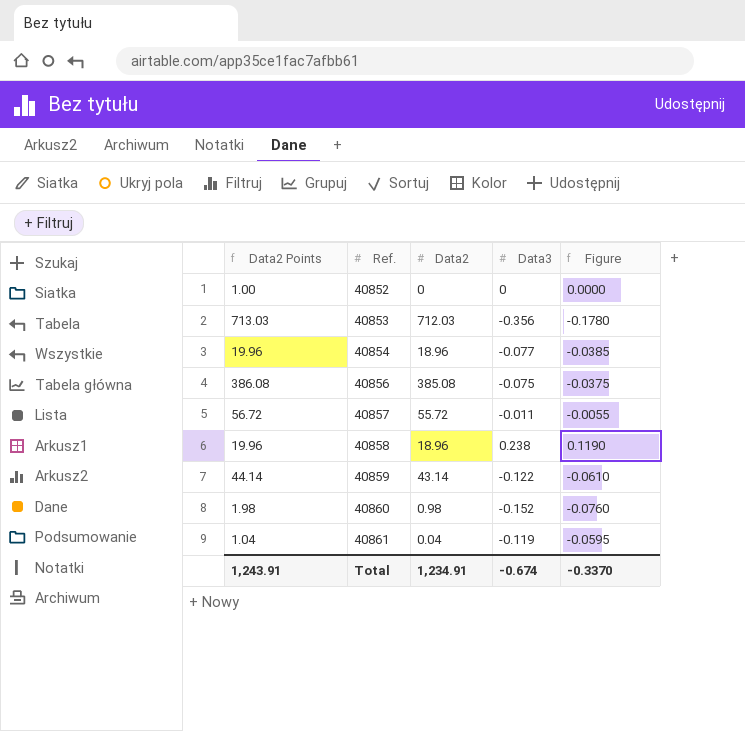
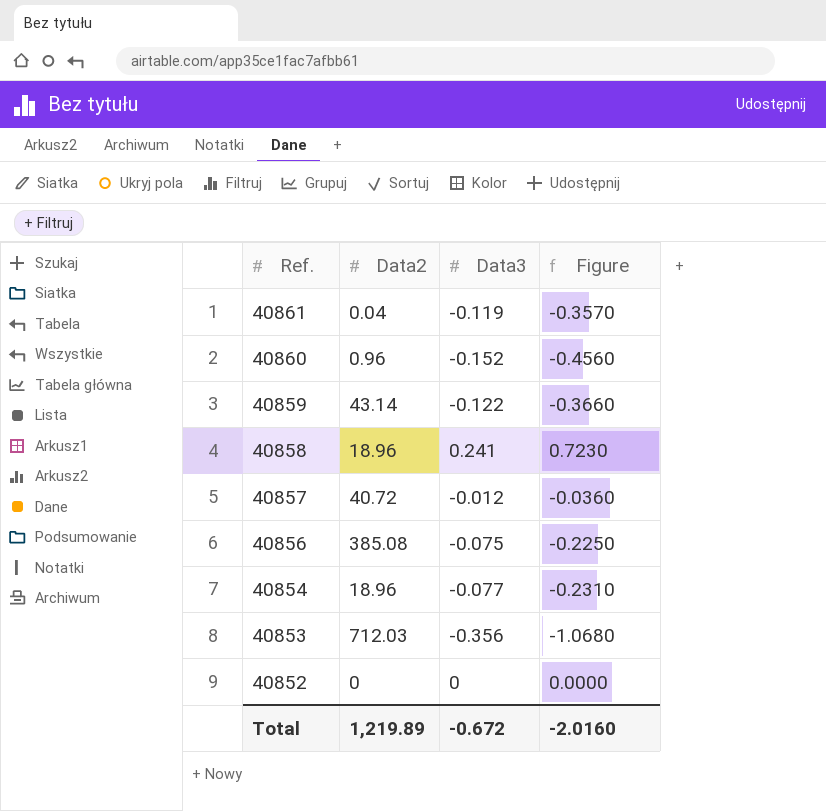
row order: Ref. ascending -> Ref. descending
column Data2 Points | formula: [Data2] + 1 -> none
column Figure | formula: [Data3] * 0.5 -> [Data3] * 3
40860 | Data2: 0.98 -> 0.96
40858 | Data3: 0.238 -> 0.241
40857 | Data2: 55.72 -> 40.72
40857 | Data3: -0.011 -> -0.012
Total | Data2: 1,234.91 -> 1,219.89
Total | Data3: -0.674 -> -0.672
Total | Figure: -0.3370 -> -2.0160

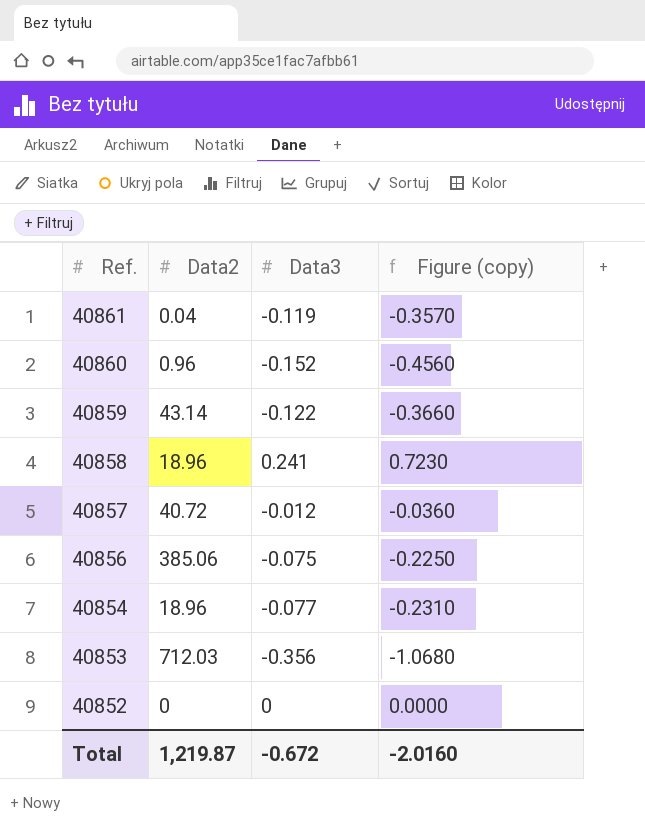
column name: Figure -> Figure (copy)
40856 | Data2: 385.08 -> 385.06
Total | Data2: 1,219.89 -> 1,219.87

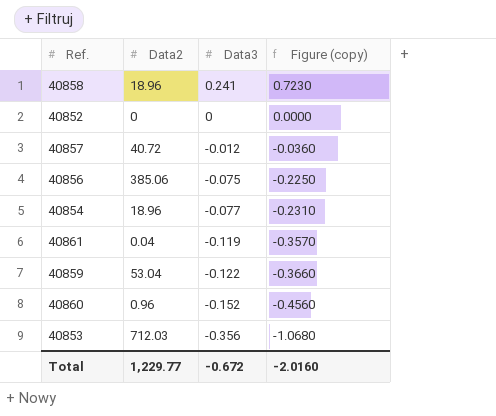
row order: Ref. descending -> Data3 descending
40859 | Data2: 43.14 -> 53.04
Total | Data2: 1,219.87 -> 1,229.77

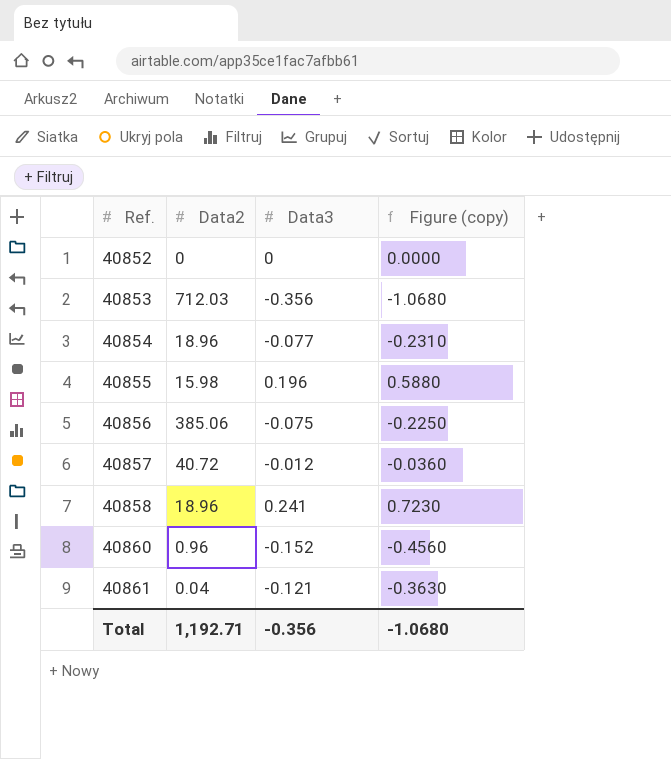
row order: Data3 descending -> Ref. ascending
row 40859: 53.04 | -0.122 | -0.3660 -> none
row 40855: none -> 15.98 | 0.196 | 0.5880
40861 | Data3: -0.119 -> -0.121
40861 | Figure (copy): -0.3570 -> -0.3630
Total | Data2: 1,229.77 -> 1,192.71
Total | Data3: -0.672 -> -0.356
Total | Figure (copy): -2.0160 -> -1.0680

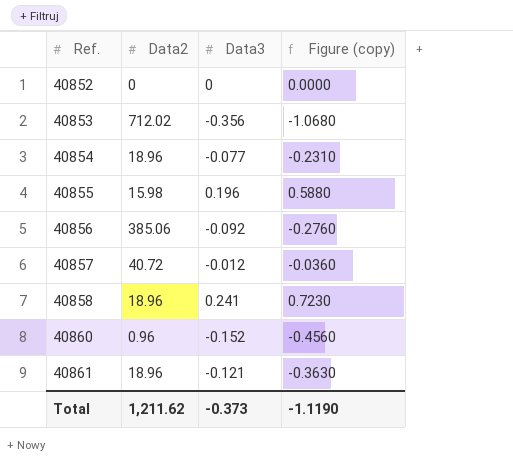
40853 | Data2: 712.03 -> 712.02
40856 | Data3: -0.075 -> -0.092
40856 | Figure (copy): -0.2250 -> -0.2760
40861 | Data2: 0.04 -> 18.96
Total | Data2: 1,192.71 -> 1,211.62
Total | Data3: -0.356 -> -0.373
Total | Figure (copy): -1.0680 -> -1.1190

